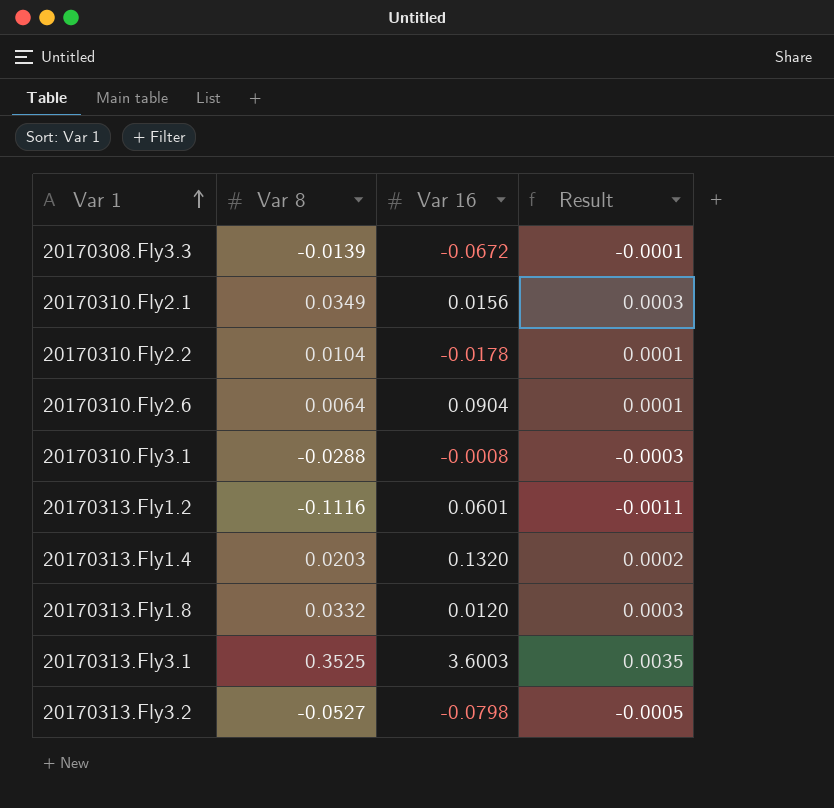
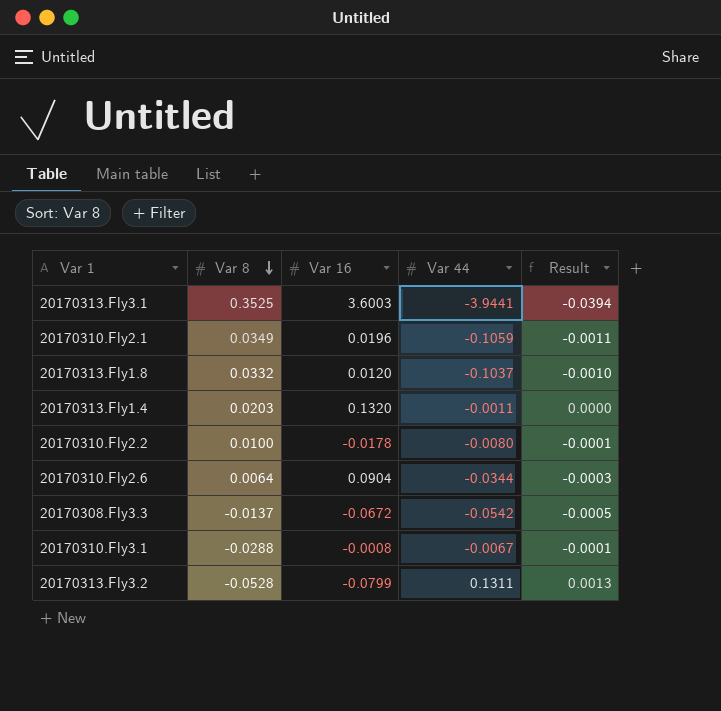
row order: Var 1 ascending -> Var 8 descending
column Var 44 | position: none -> 4
column Result | formula: [Var 8] * 0.01 -> [Var 44] * 0.01
row 20170313.Fly1.2: -0.1116 | 0.0601 | -0.0011 -> none
20170310.Fly2.1 | Var 16: 0.0156 -> 0.0196
20170310.Fly2.2 | Var 8: 0.0104 -> 0.0100
20170308.Fly3.3 | Var 8: -0.0139 -> -0.0137
20170313.Fly3.2 | Var 8: -0.0527 -> -0.0528
20170313.Fly3.2 | Var 16: -0.0798 -> -0.0799

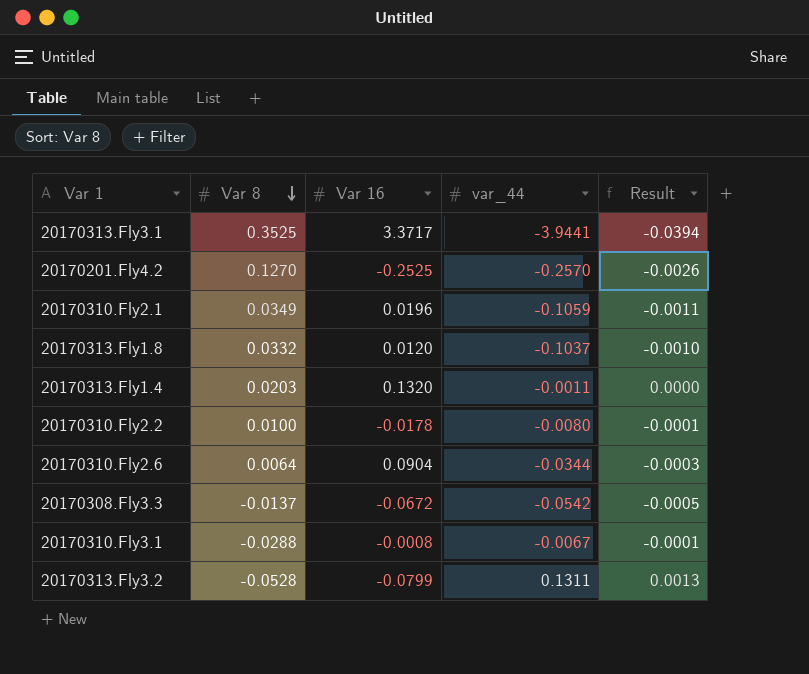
column name: Var 44 -> var_44
20170313.Fly3.1 | Var 16: 3.6003 -> 3.3717
row 20170201.Fly4.2: none -> 0.1270 | -0.2525 | -0.2570 | -0.0026

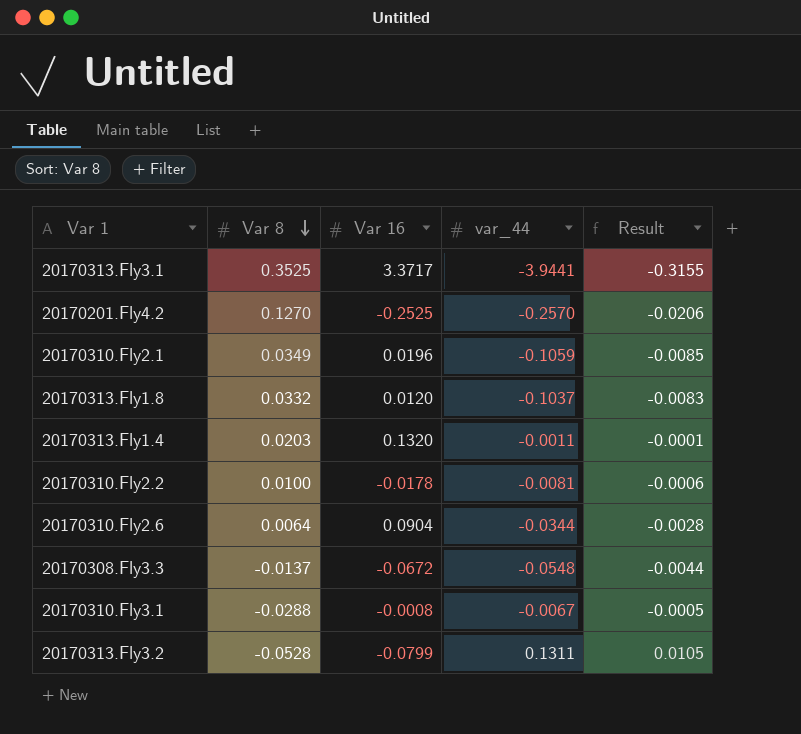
column Result | formula: [var_44] * 0.01 -> [var_44] * 0.08
20170310.Fly2.2 | var_44: -0.0080 -> -0.0081
20170308.Fly3.3 | var_44: -0.0542 -> -0.0548

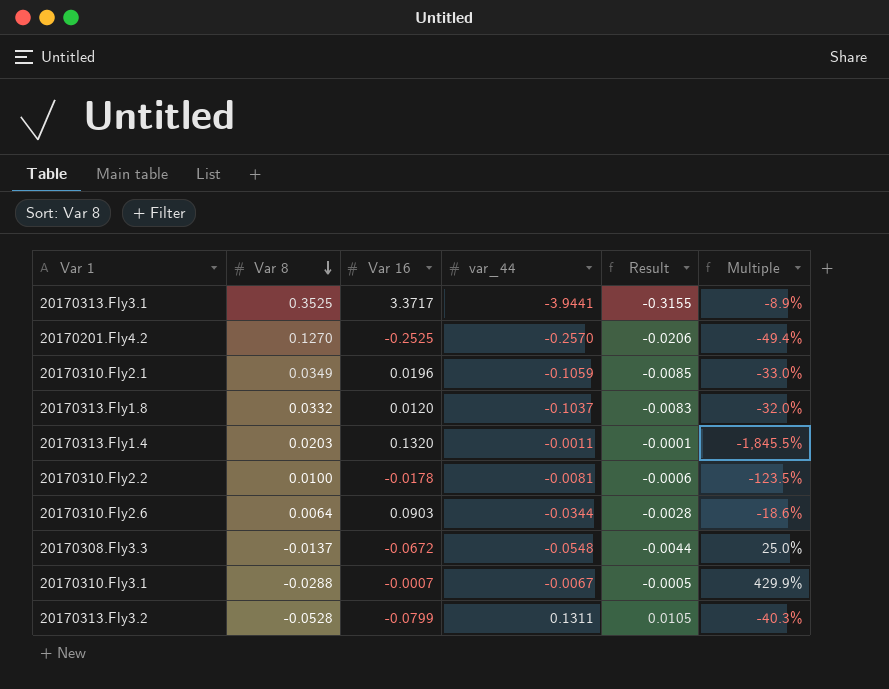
column Multiple | formula: none -> [Var 8] / [var_44]
20170310.Fly2.6 | Var 16: 0.0904 -> 0.0903
20170310.Fly3.1 | Var 16: -0.0008 -> -0.0007

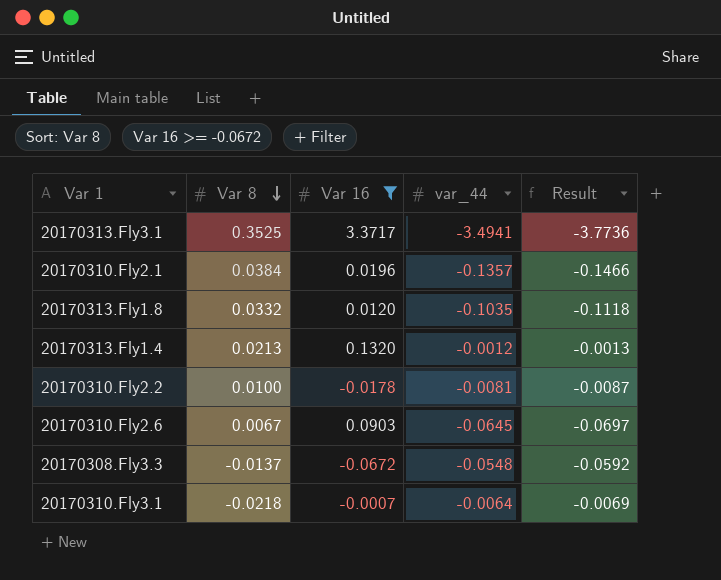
filter: none -> Var 16 >= -0.0672
column Multiple | formula: [Var 8] / [var_44] -> none
column Result | formula: [var_44] * 0.08 -> [var_44] * 1.08
20170313.Fly3.1 | var_44: -3.9441 -> -3.4941
20170310.Fly2.1 | Var 8: 0.0349 -> 0.0384
20170310.Fly2.1 | var_44: -0.1059 -> -0.1357
20170313.Fly1.8 | var_44: -0.1037 -> -0.1035
20170313.Fly1.4 | Var 8: 0.0203 -> 0.0213
20170313.Fly1.4 | var_44: -0.0011 -> -0.0012
20170310.Fly2.6 | Var 8: 0.0064 -> 0.0067
20170310.Fly2.6 | var_44: -0.0344 -> -0.0645
20170310.Fly3.1 | Var 8: -0.0288 -> -0.0218
20170310.Fly3.1 | var_44: -0.0067 -> -0.0064

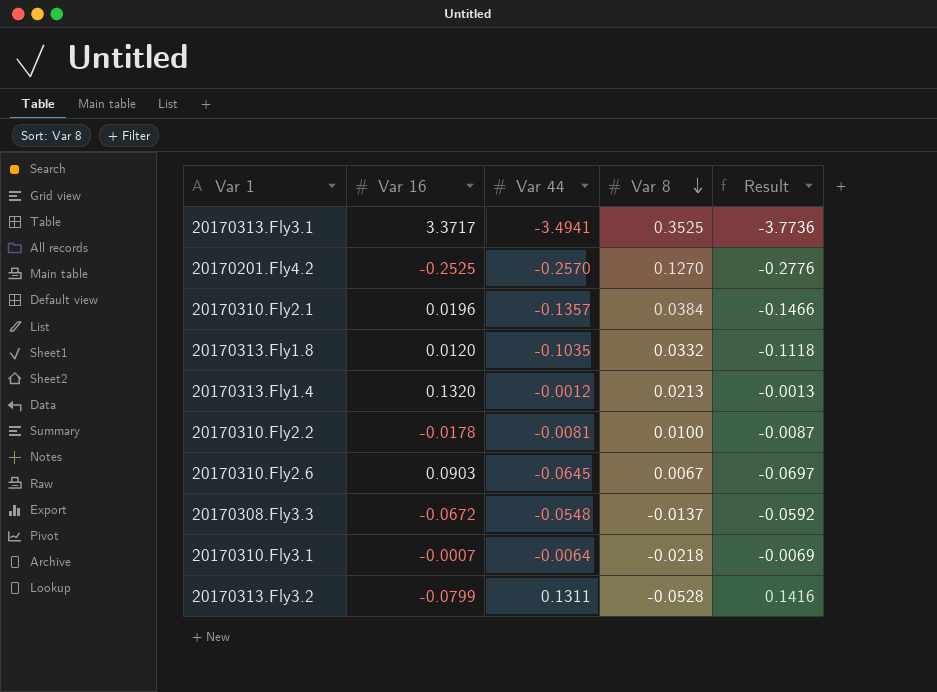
filter: Var 16 >= -0.0672 -> none
column name: var_44 -> Var 44
column Var 8 | position: 2 -> 4

